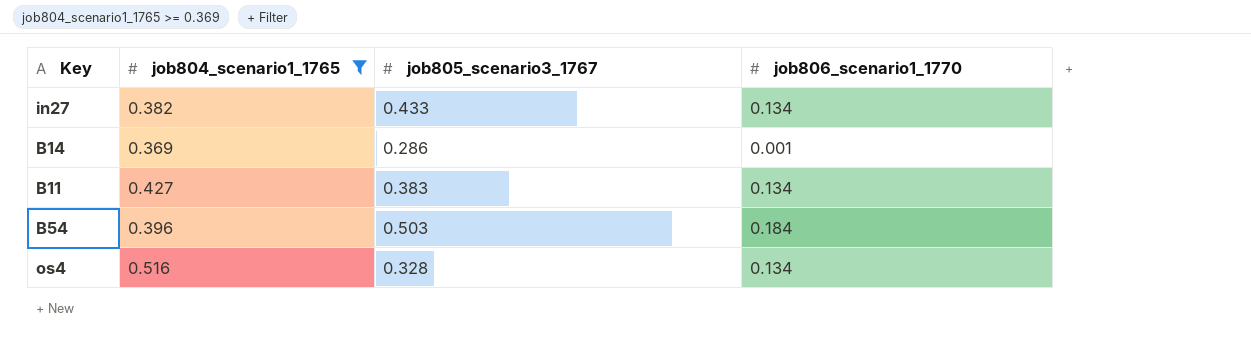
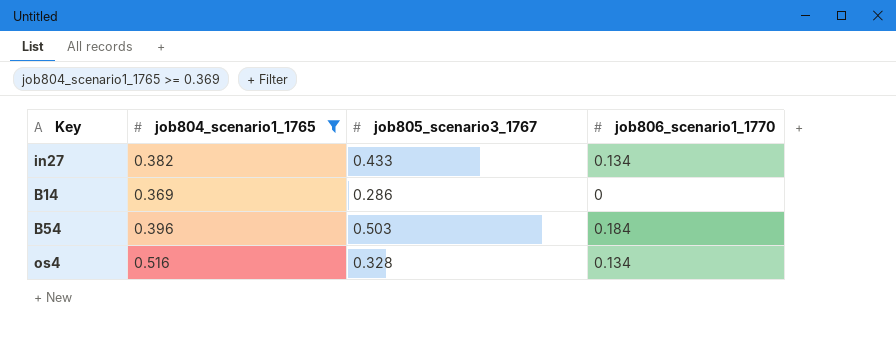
row B11: 0.427 | 0.383 | 0.134 -> none
B14 | job806_scenario1_1770: 0.001 -> 0

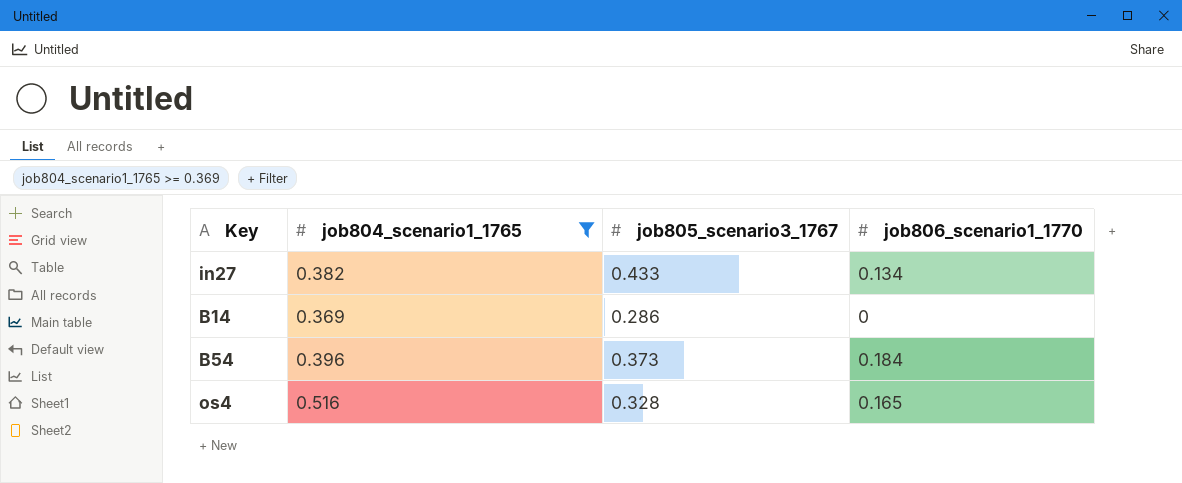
B54 | job805_scenario3_1767: 0.503 -> 0.373
os4 | job806_scenario1_1770: 0.134 -> 0.165

